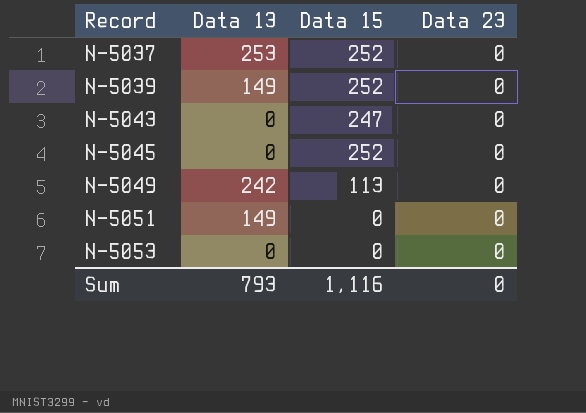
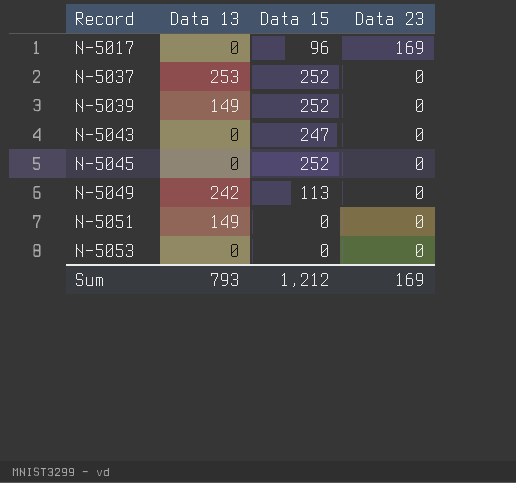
row N-5017: none -> 0 | 96 | 169
Sum | Data 15: 1,116 -> 1,212
Sum | Data 23: 0 -> 169

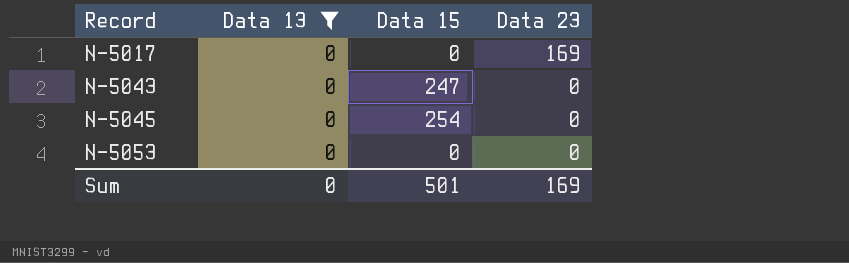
filter: none -> Data 13 = 0
N-5017 | Data 15: 96 -> 0
N-5045 | Data 15: 252 -> 254
Sum | Data 13: 793 -> 0
Sum | Data 15: 1,212 -> 501

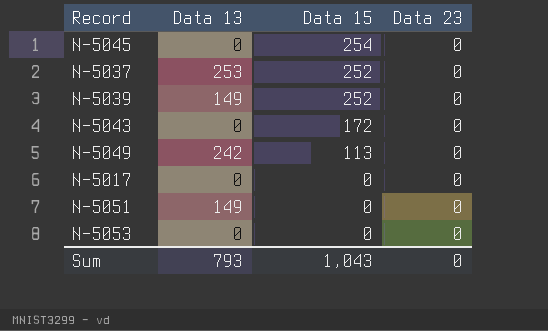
filter: Data 13 = 0 -> none
row order: Record ascending -> Data 15 descending
N-5043 | Data 15: 247 -> 172
N-5017 | Data 23: 169 -> 0
Sum | Data 13: 0 -> 793
Sum | Data 15: 501 -> 1,043
Sum | Data 23: 169 -> 0

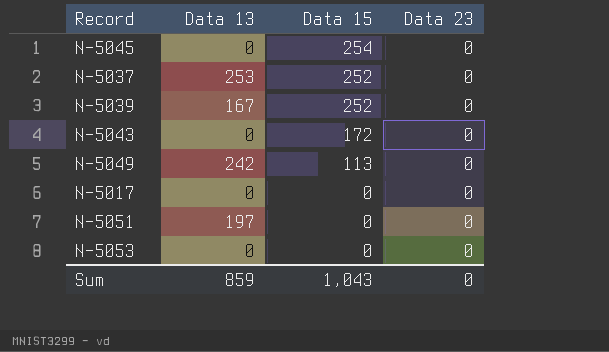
N-5039 | Data 13: 149 -> 167
N-5051 | Data 13: 149 -> 197
Sum | Data 13: 793 -> 859

